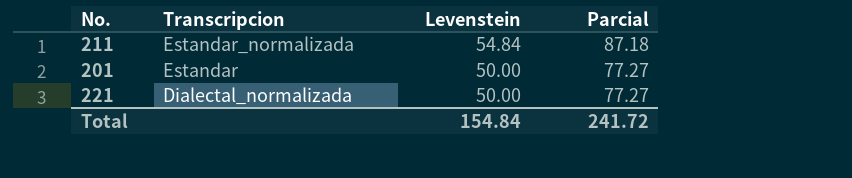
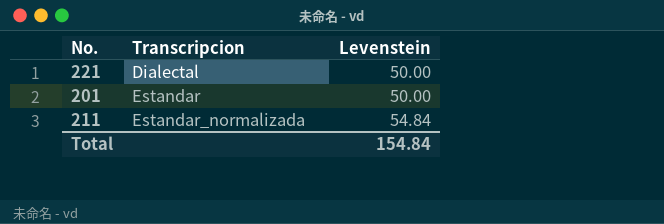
row order: Transcripcion descending -> Transcripcion ascending
column Parcial | position: 4 -> none
221 | Transcripcion: Dialectal_normalizada -> Dialectal

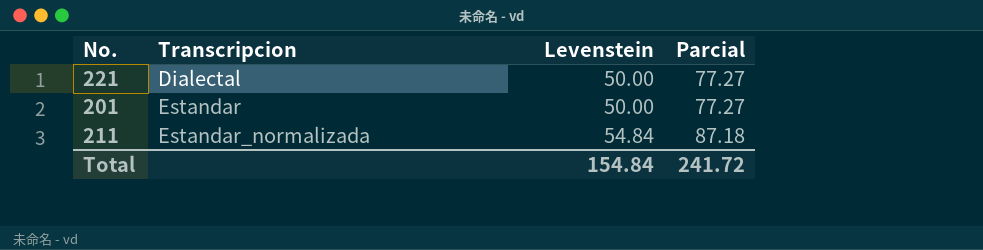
column Parcial | position: none -> 4

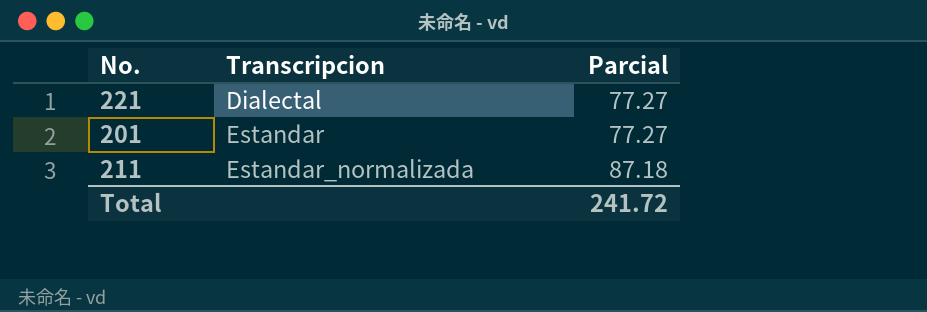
column Levenstein | position: 3 -> none

